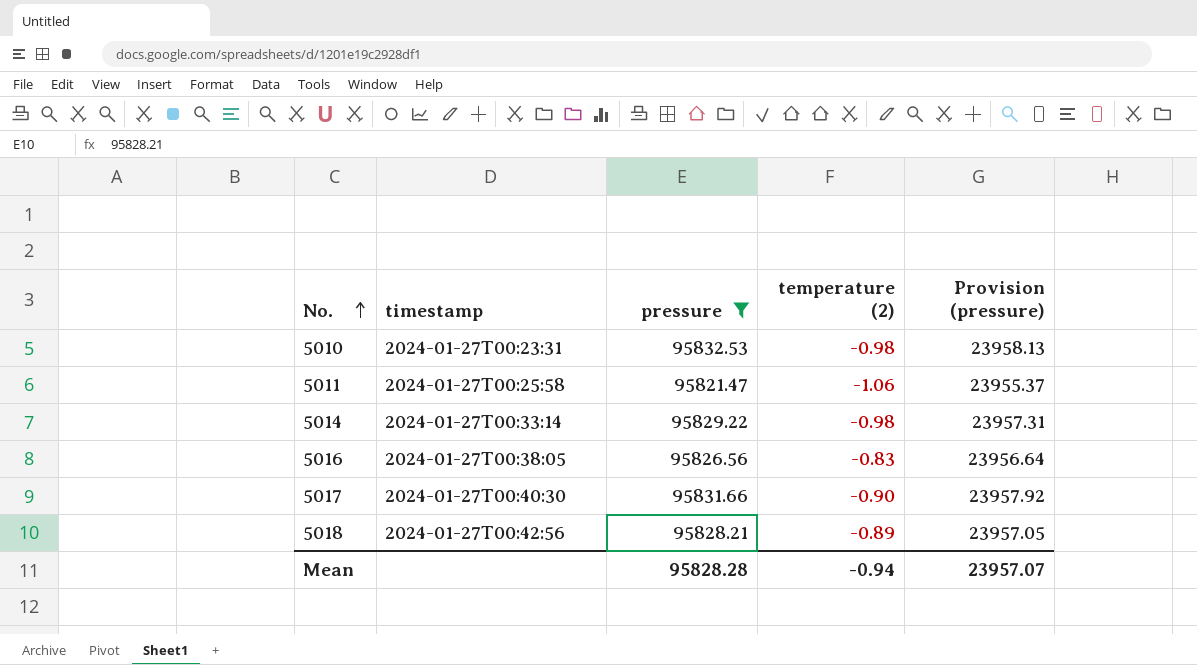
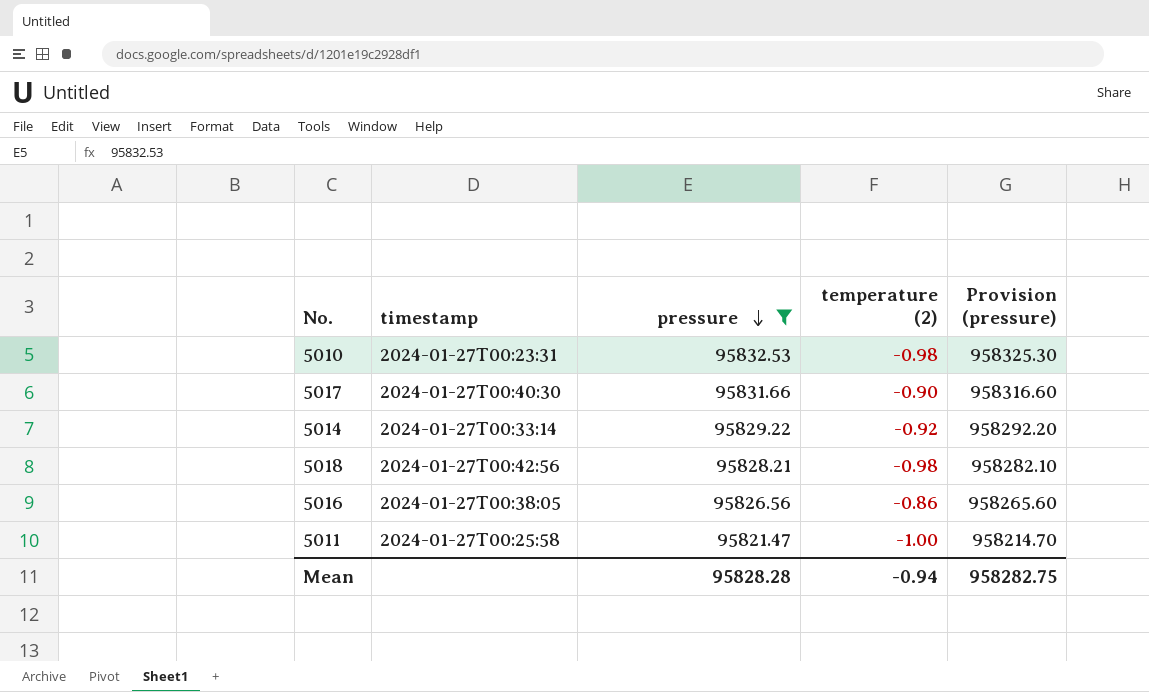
row order: No. ascending -> pressure descending
column Provision (pressure) | formula: [pressure] * 0.25 -> [pressure] * 10
5014 | temperature (2): -0.98 -> -0.92
5018 | temperature (2): -0.89 -> -0.98
5016 | temperature (2): -0.83 -> -0.86
5011 | temperature (2): -1.06 -> -1.00
Mean | Provision (pressure): 23957.07 -> 958282.75

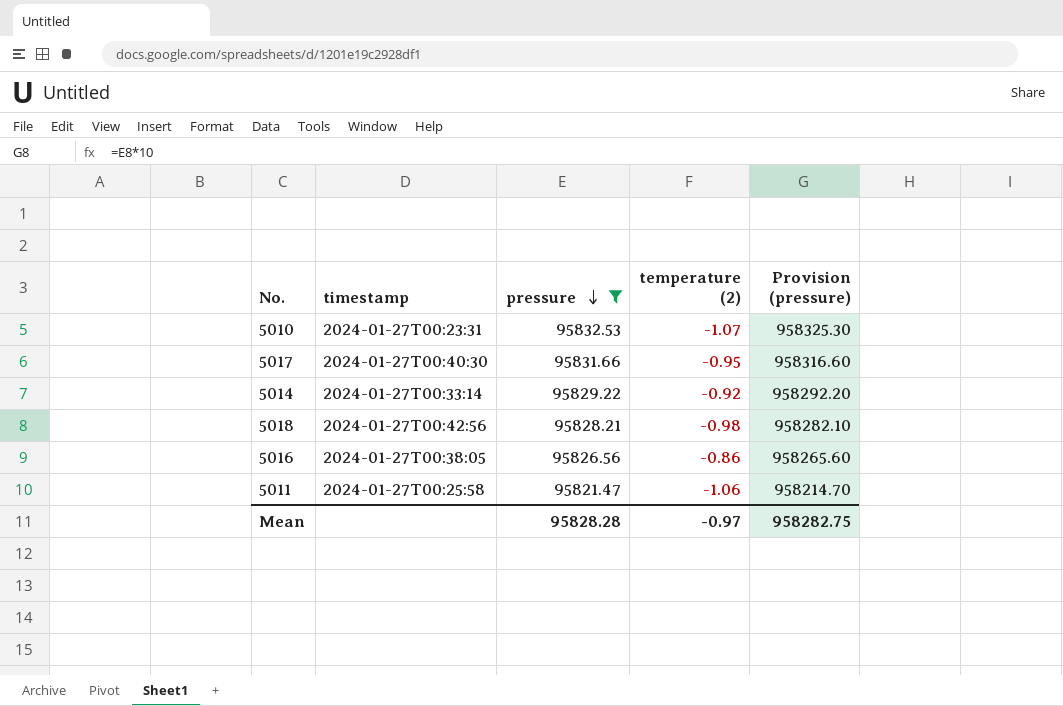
5010 | temperature (2): -0.98 -> -1.07
5017 | temperature (2): -0.90 -> -0.95
5011 | temperature (2): -1.00 -> -1.06
Mean | temperature (2): -0.94 -> -0.97

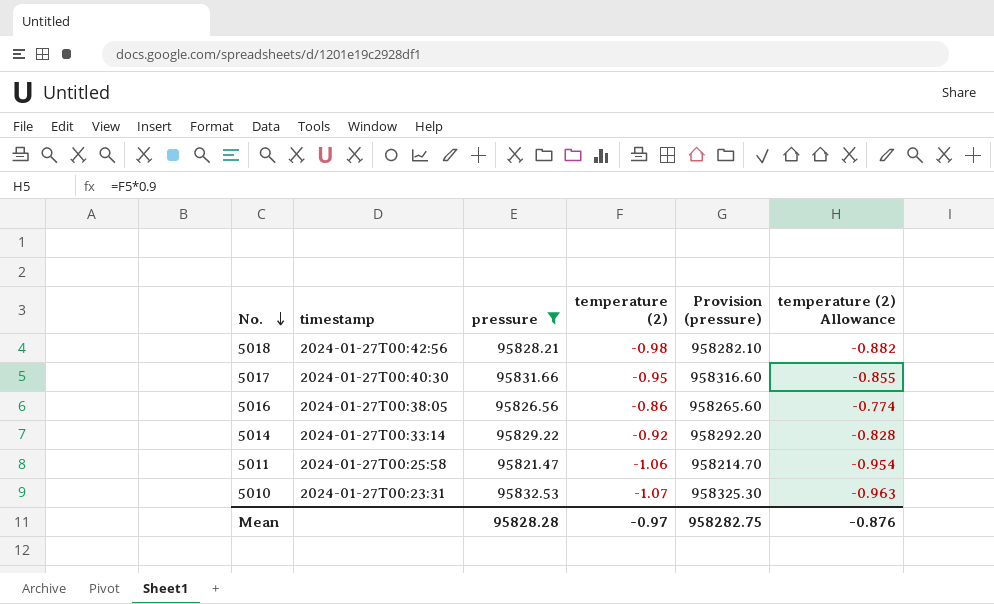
row order: pressure descending -> No. descending
column temperature (2) Allowance | formula: none -> [temperature (2)] * 0.9

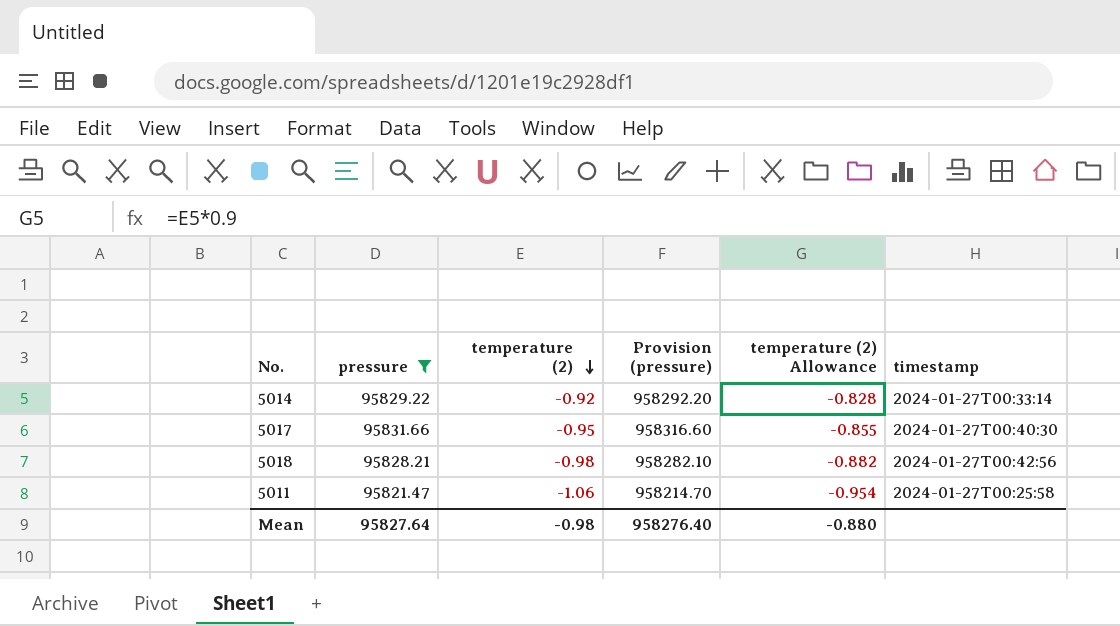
row order: No. descending -> temperature (2) descending
column timestamp | position: 2 -> 6
row 5016: 2024-01-27T00:38:05 | 95826.56 | -0.86 | 958265.60 | -0.774 -> none
row 5010: 2024-01-27T00:23:31 | 95832.53 | -1.07 | 958325.30 | -0.963 -> none
Mean | pressure: 95828.28 -> 95827.64
Mean | temperature (2): -0.97 -> -0.98
Mean | Provision (pressure): 958282.75 -> 958276.40
Mean | temperature (2) Allowance: -0.876 -> -0.880

